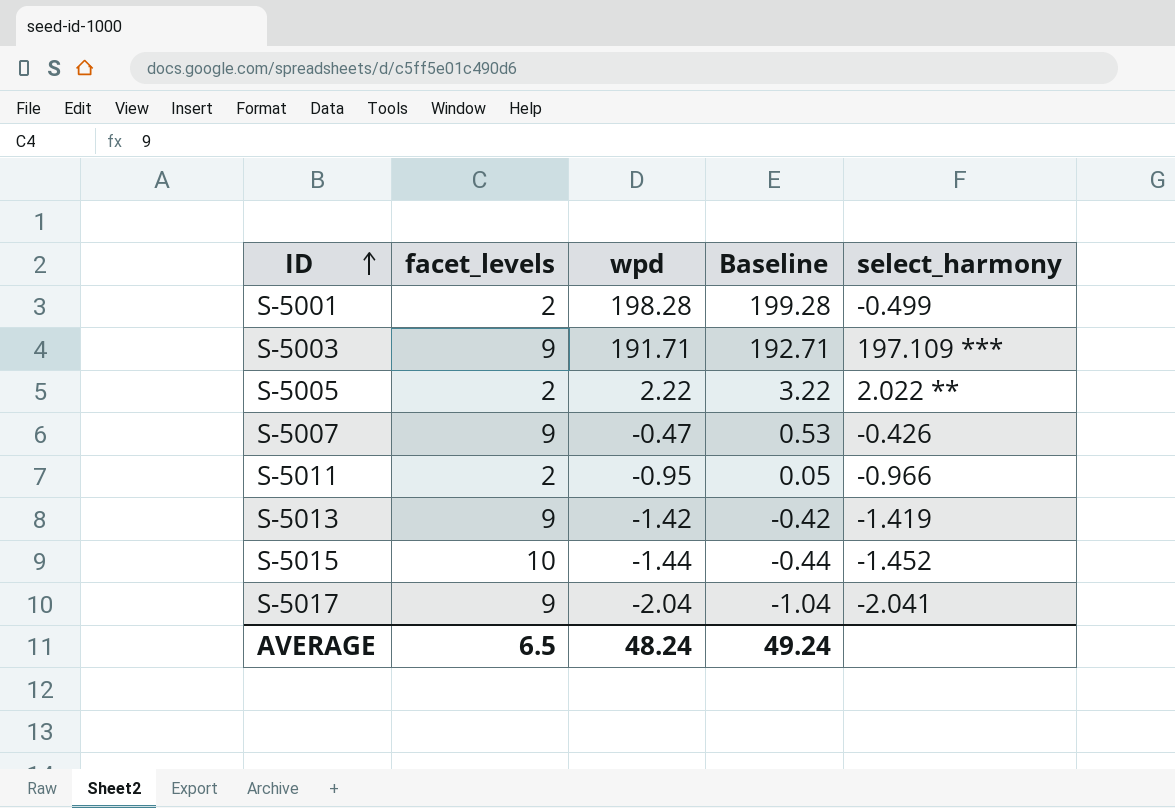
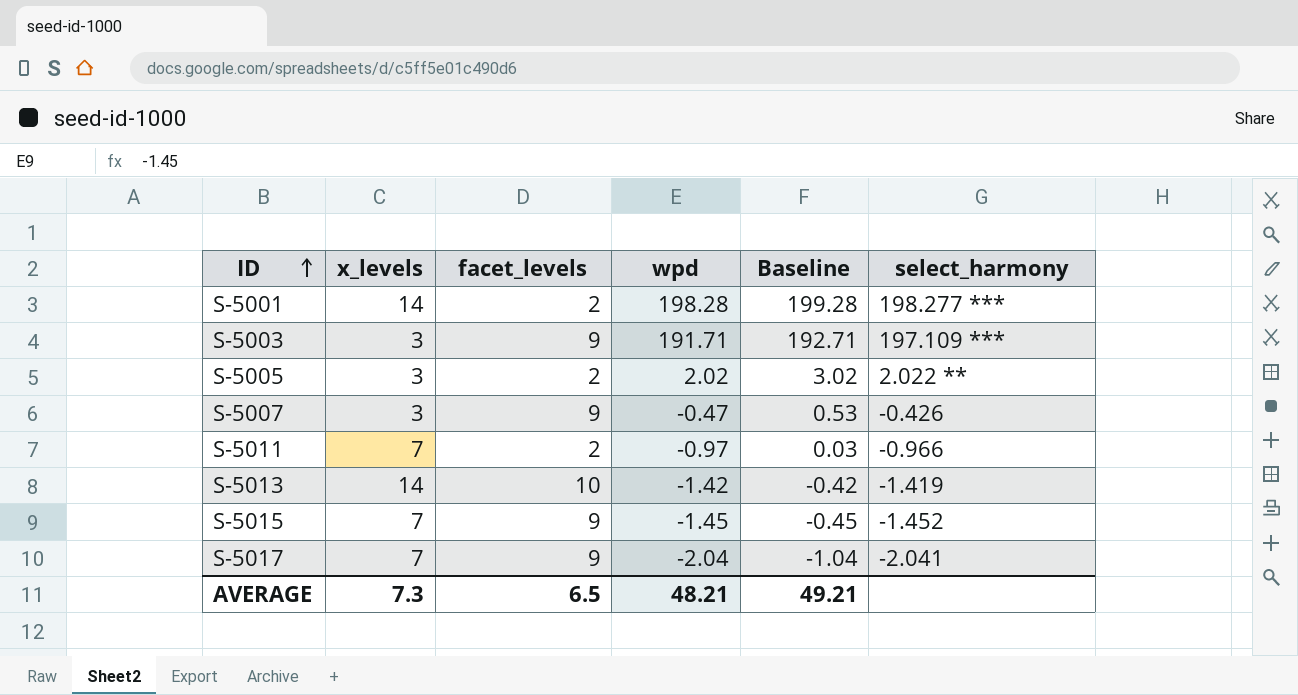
column x_levels | position: none -> 2
S-5001 | select_harmony: -0.499 -> 198.277 ***
S-5005 | wpd: 2.22 -> 2.02
S-5005 | Baseline: 3.22 -> 3.02
S-5011 | wpd: -0.95 -> -0.97
S-5011 | Baseline: 0.05 -> 0.03
S-5013 | facet_levels: 9 -> 10
S-5015 | facet_levels: 10 -> 9
S-5015 | wpd: -1.44 -> -1.45
S-5015 | Baseline: -0.44 -> -0.45
AVERAGE | wpd: 48.24 -> 48.21
AVERAGE | Baseline: 49.24 -> 49.21

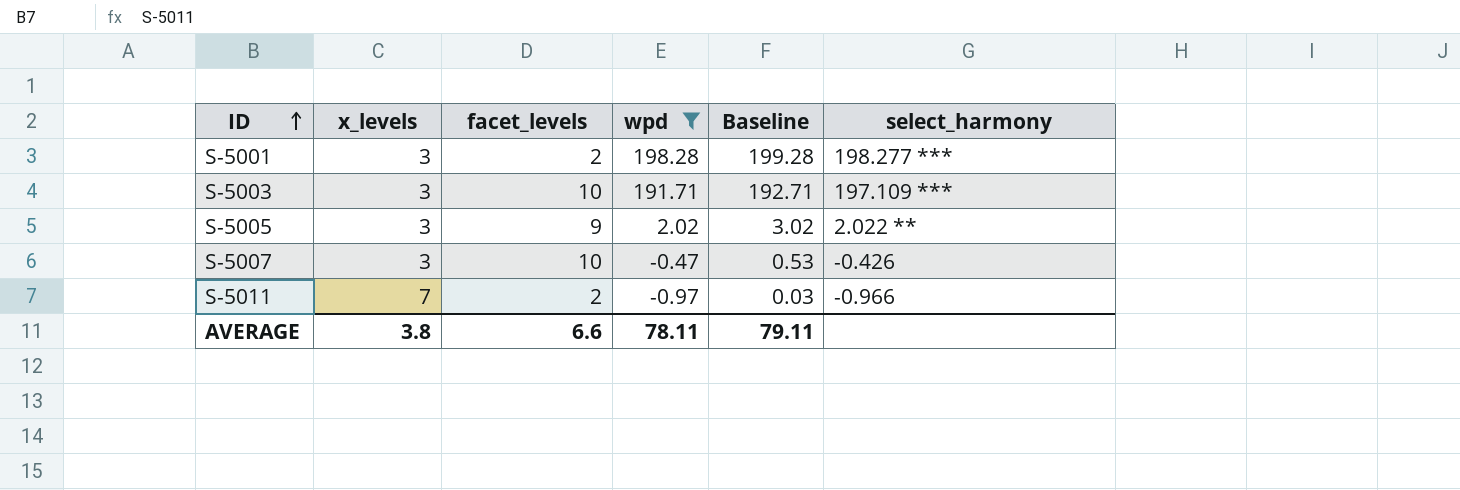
filter: none -> wpd >= -0.97
S-5001 | x_levels: 14 -> 3
S-5003 | facet_levels: 9 -> 10
S-5005 | facet_levels: 2 -> 9
S-5007 | facet_levels: 9 -> 10
AVERAGE | x_levels: 7.3 -> 3.8
AVERAGE | facet_levels: 6.5 -> 6.6
AVERAGE | wpd: 48.21 -> 78.11
AVERAGE | Baseline: 49.21 -> 79.11

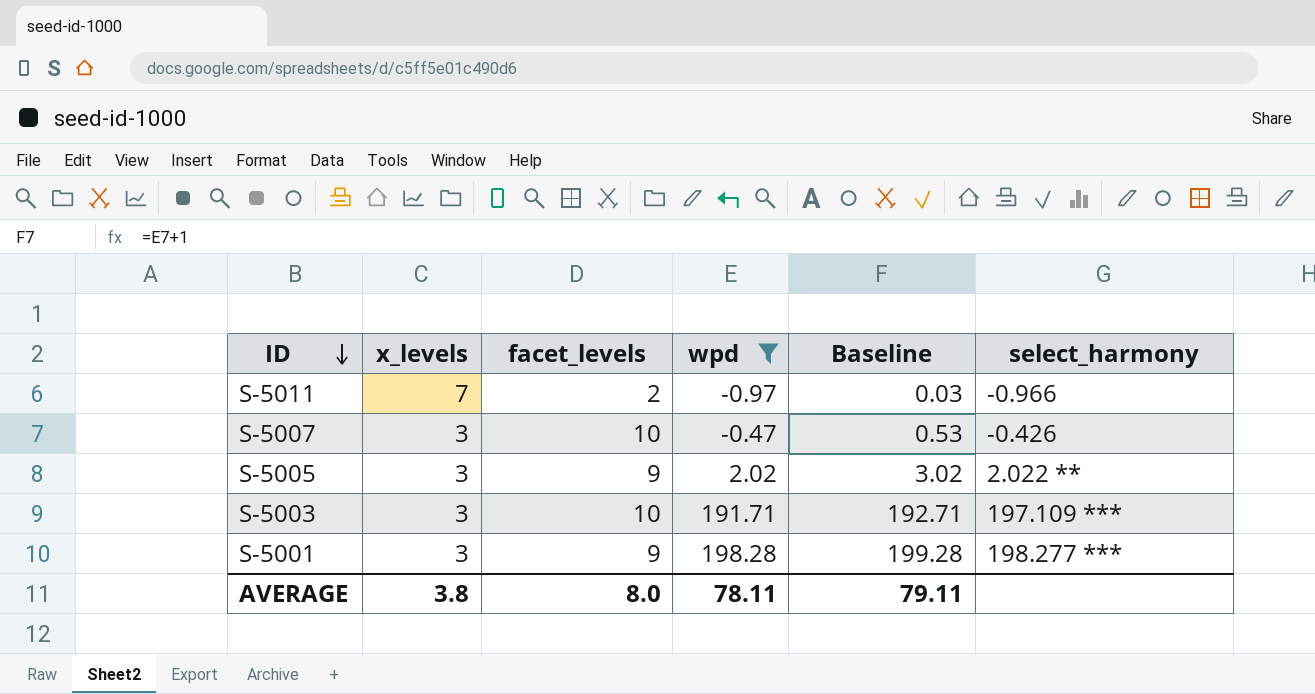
row order: ID ascending -> ID descending
S-5001 | facet_levels: 2 -> 9
AVERAGE | facet_levels: 6.6 -> 8.0

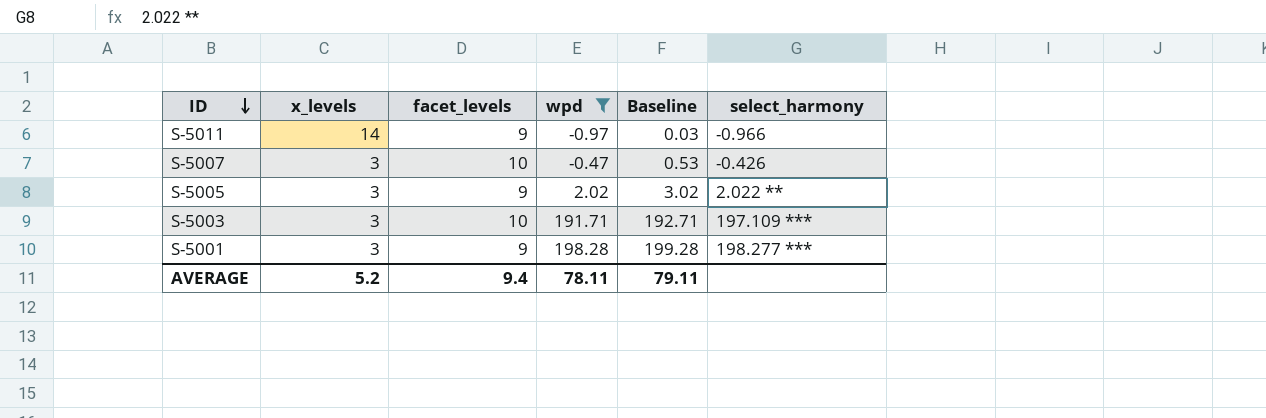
S-5011 | x_levels: 7 -> 14
S-5011 | facet_levels: 2 -> 9
AVERAGE | x_levels: 3.8 -> 5.2
AVERAGE | facet_levels: 8.0 -> 9.4

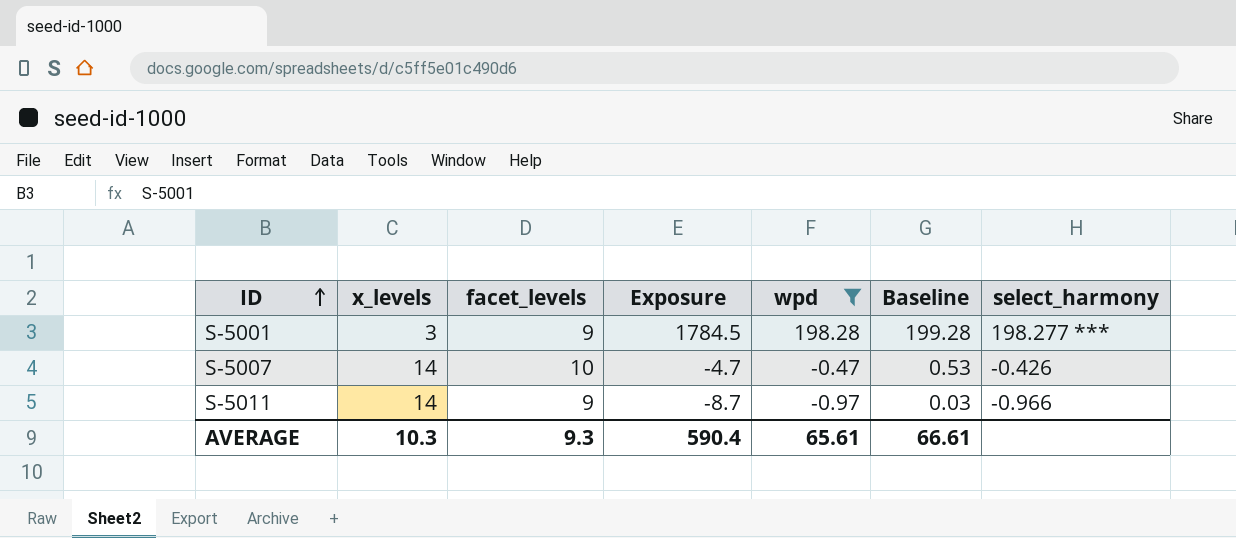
row order: ID descending -> ID ascending
column Exposure | formula: none -> [facet_levels] * [wpd]
row S-5005: 3 | 9 | 2.02 | 3.02 | 2.022 ** -> none
row S-5003: 3 | 10 | 191.71 | 192.71 | 197.109 *** -> none
S-5007 | x_levels: 3 -> 14
AVERAGE | x_levels: 5.2 -> 10.3
AVERAGE | facet_levels: 9.4 -> 9.3
AVERAGE | wpd: 78.11 -> 65.61
AVERAGE | Baseline: 79.11 -> 66.61

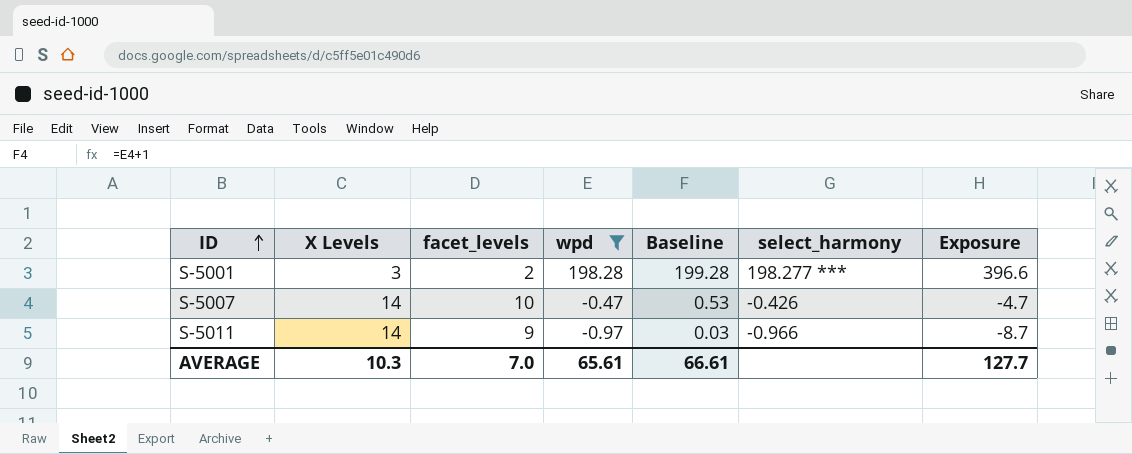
column name: x_levels -> X Levels
column Exposure | position: 4 -> 7
S-5001 | facet_levels: 9 -> 2
S-5001 | Exposure: 1784.5 -> 396.6
AVERAGE | facet_levels: 9.3 -> 7.0
AVERAGE | Exposure: 590.4 -> 127.7

